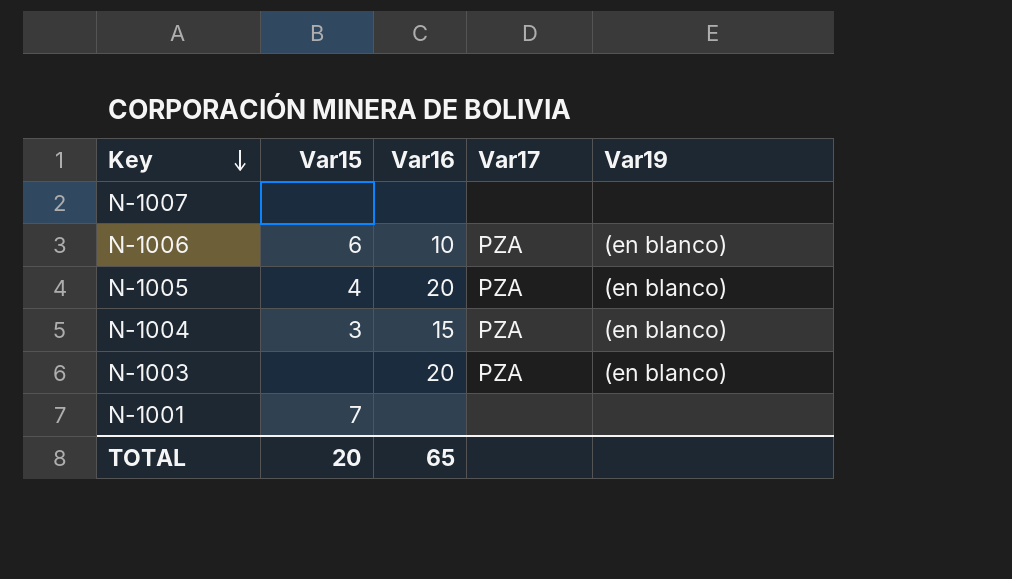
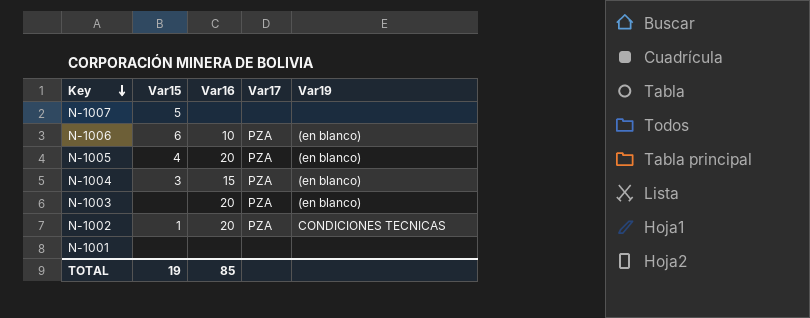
N-1007 | Var15: none -> 5
row N-1002: none -> 1 | 20 | PZA | CONDICIONES TECNICAS
N-1001 | Var15: 7 -> none
TOTAL | Var15: 20 -> 19
TOTAL | Var16: 65 -> 85

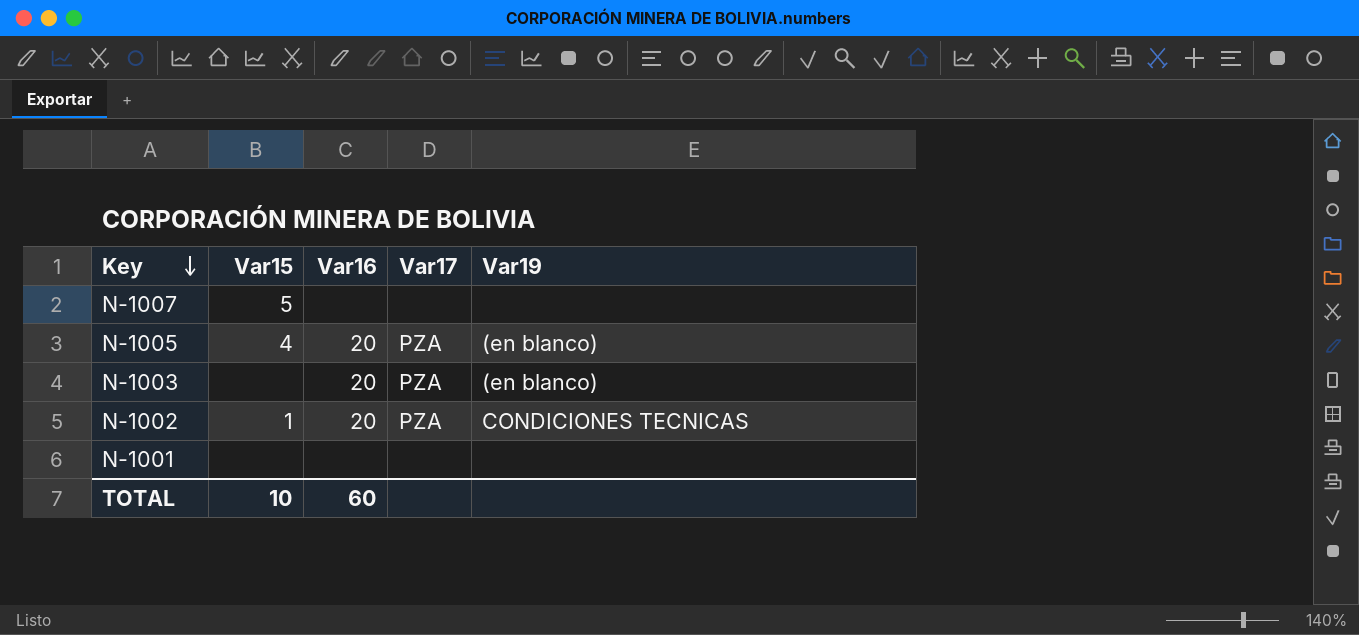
row N-1006: 6 | 10 | PZA | (en blanco) -> none
row N-1004: 3 | 15 | PZA | (en blanco) -> none
TOTAL | Var15: 19 -> 10
TOTAL | Var16: 85 -> 60

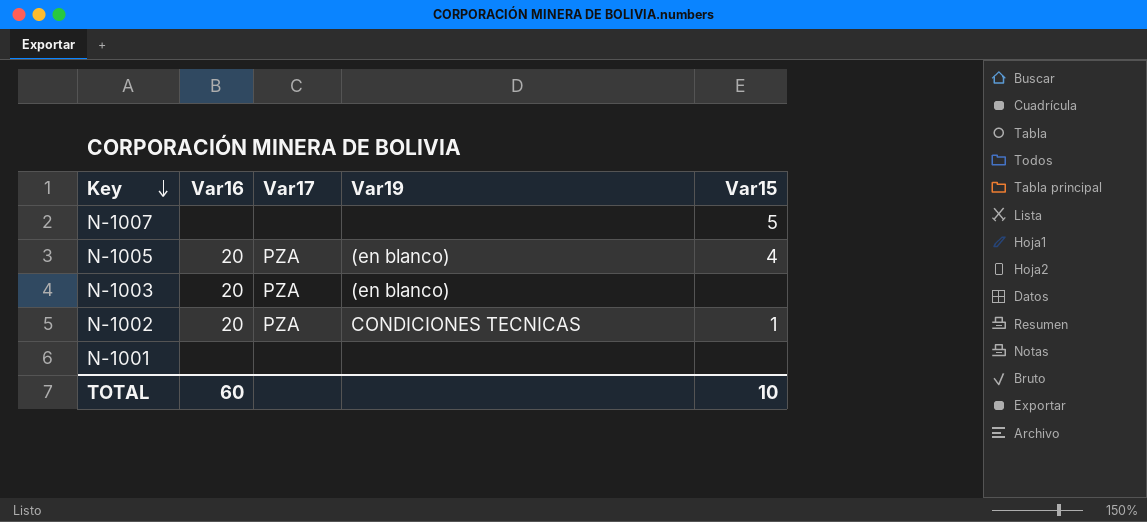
column Var15 | position: 2 -> 5

